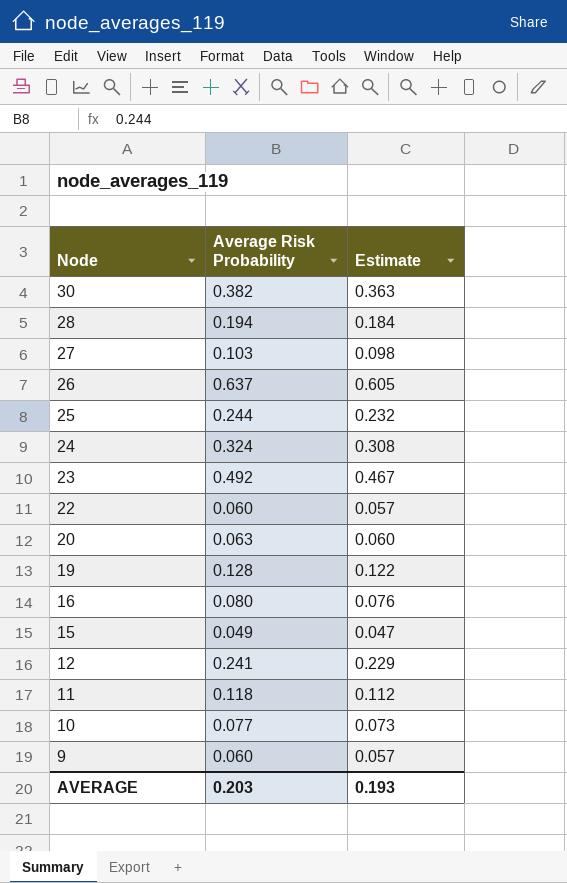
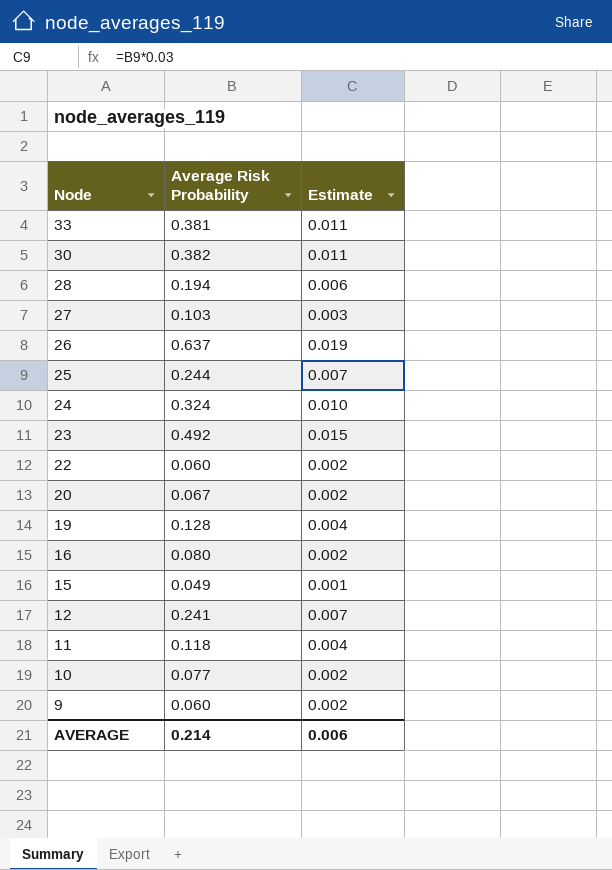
column Estimate | formula: [Average Risk Probability] * 0.95 -> [Average Risk Probability] * 0.03
row 33: none -> 0.381 | 0.011
20 | Average Risk Probability: 0.063 -> 0.067
AVERAGE | Average Risk Probability: 0.203 -> 0.214
AVERAGE | Estimate: 0.193 -> 0.006

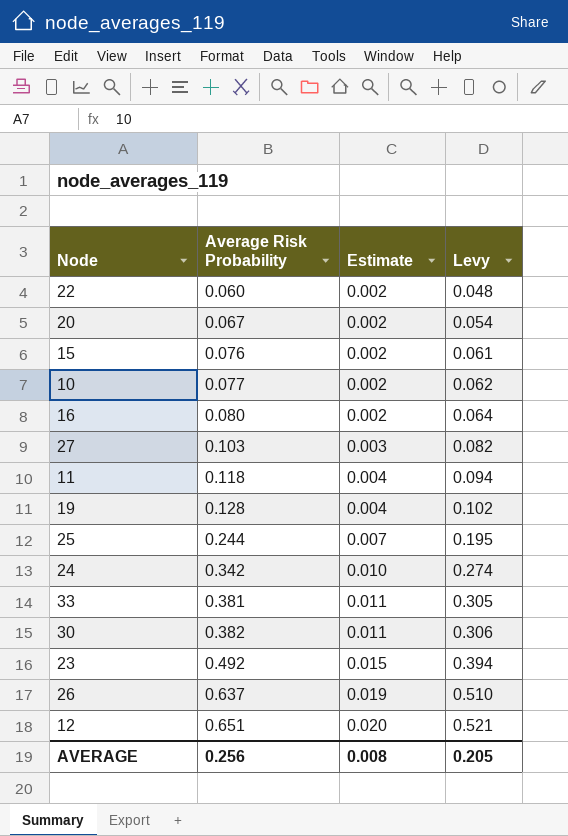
row order: Node descending -> Average Risk Probability ascending
column Levy | formula: none -> [Average Risk Probability] * 0.8
row 28: 0.194 | 0.006 -> none
row 9: 0.060 | 0.002 -> none
15 | Average Risk Probability: 0.049 -> 0.076
15 | Estimate: 0.001 -> 0.002
24 | Average Risk Probability: 0.324 -> 0.342
12 | Average Risk Probability: 0.241 -> 0.651
12 | Estimate: 0.007 -> 0.020
AVERAGE | Average Risk Probability: 0.214 -> 0.256
AVERAGE | Estimate: 0.006 -> 0.008

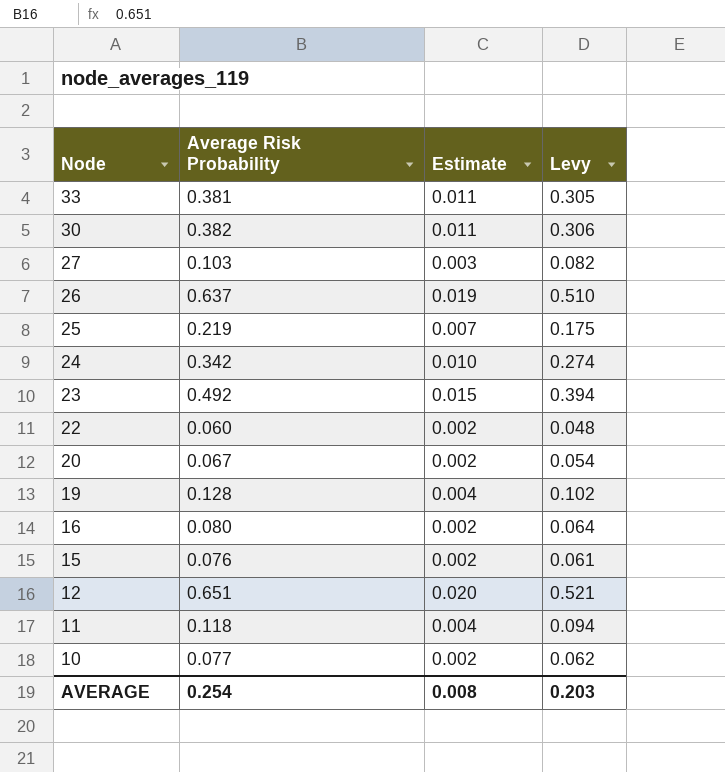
row order: Average Risk Probability ascending -> Node descending
25 | Average Risk Probability: 0.244 -> 0.219
25 | Levy: 0.195 -> 0.175
AVERAGE | Average Risk Probability: 0.256 -> 0.254
AVERAGE | Levy: 0.205 -> 0.203

